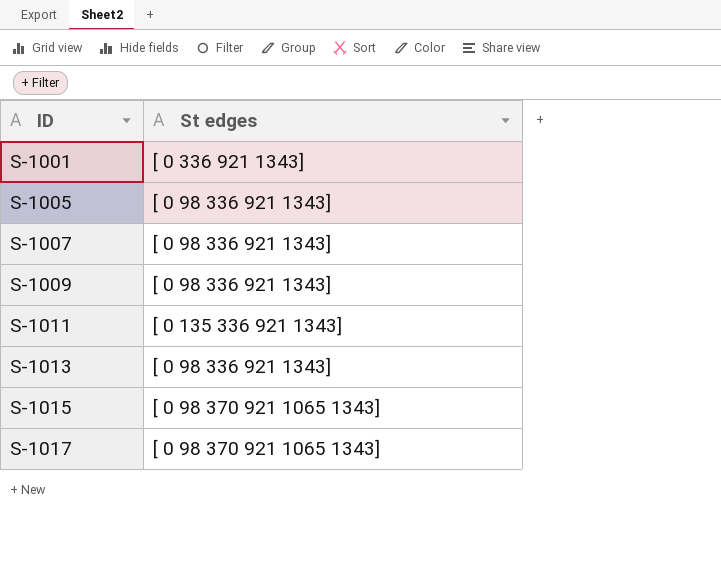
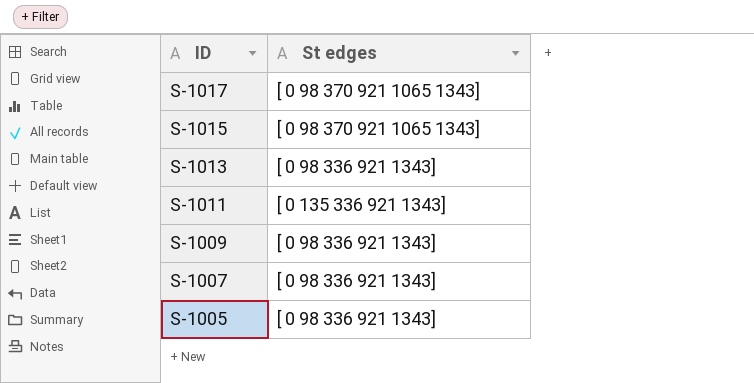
row order: ID ascending -> ID descending
row S-1001: [ 0 336 921 1343] -> none

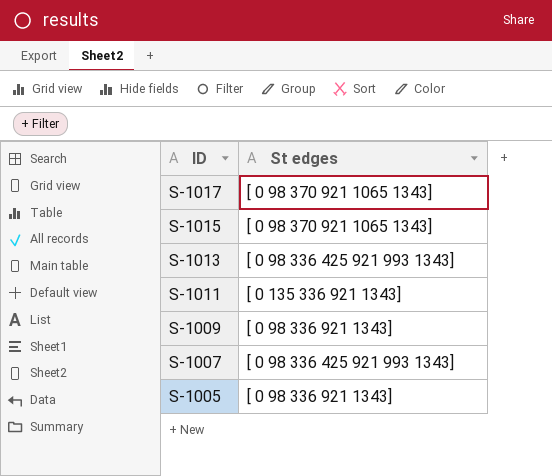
S-1013 | St edges: [ 0 98 336 921 1343] -> [ 0 98 336 425 921 993 1343]
S-1007 | St edges: [ 0 98 336 921 1343] -> [ 0 98 336 425 921 993 1343]

